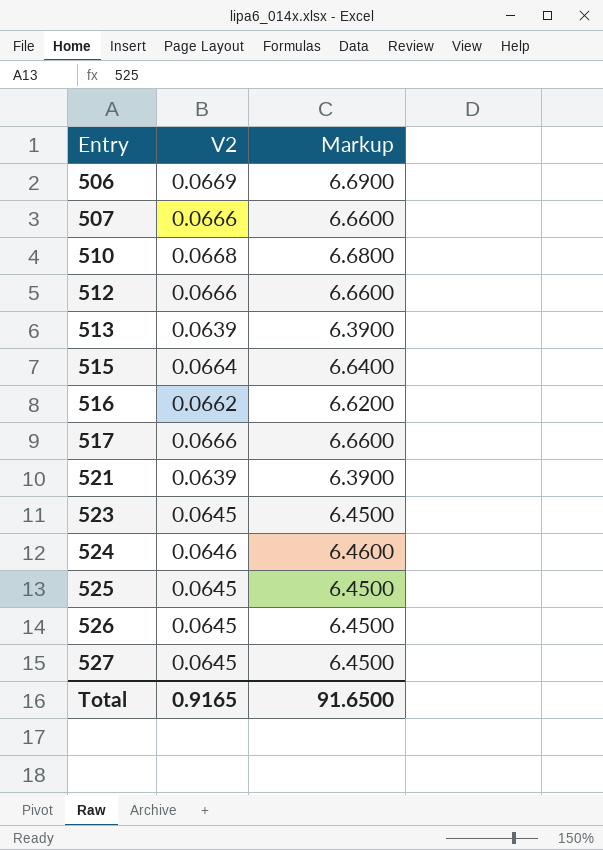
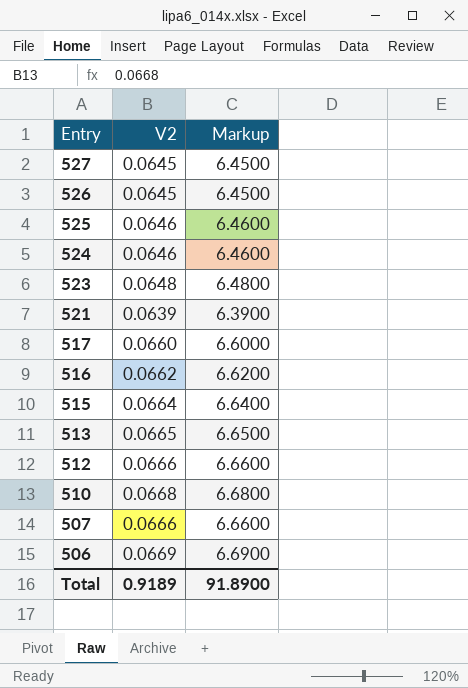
row order: Entry ascending -> Entry descending
525 | V2: 0.0645 -> 0.0646
525 | Markup: 6.4500 -> 6.4600
523 | V2: 0.0645 -> 0.0648
523 | Markup: 6.4500 -> 6.4800
517 | V2: 0.0666 -> 0.0660
517 | Markup: 6.6600 -> 6.6000
513 | V2: 0.0639 -> 0.0665
513 | Markup: 6.3900 -> 6.6500
Total | V2: 0.9165 -> 0.9189
Total | Markup: 91.6500 -> 91.8900

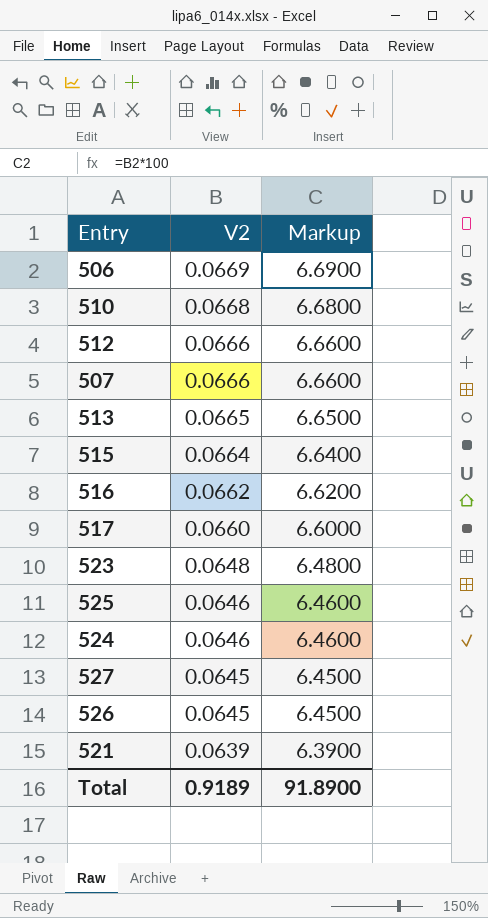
row order: Entry descending -> V2 descending

